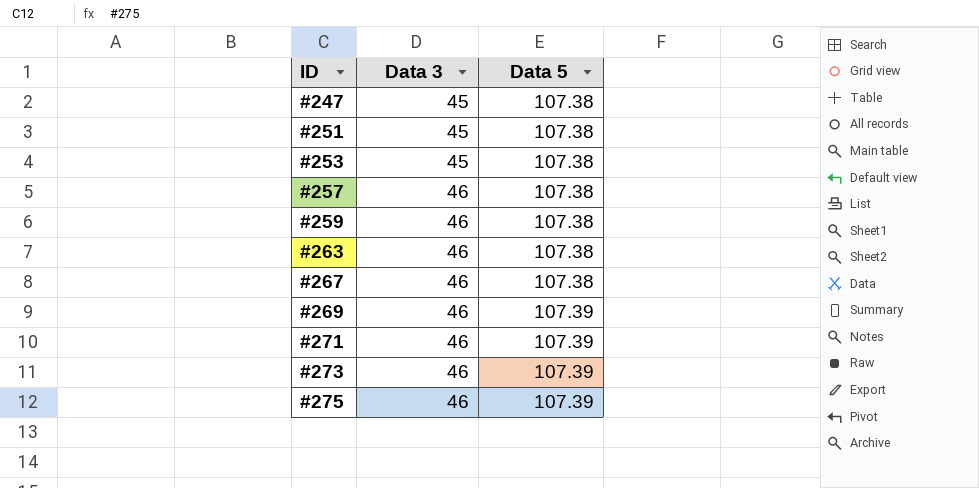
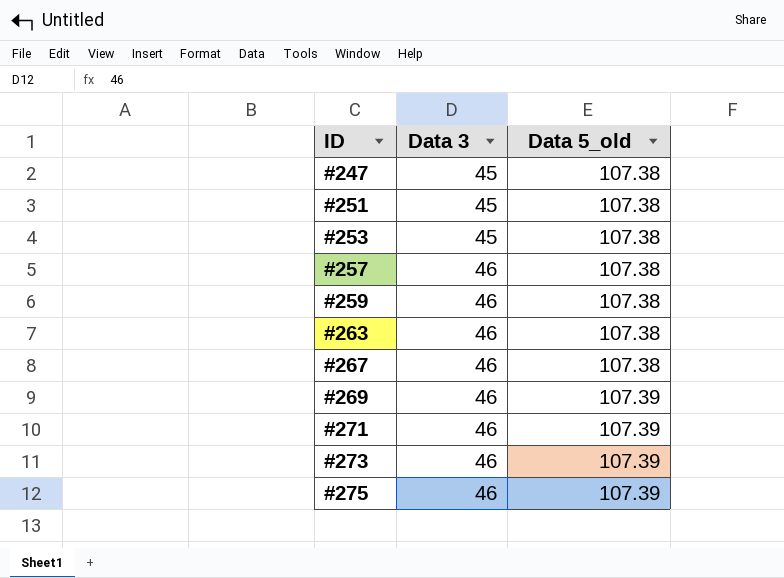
column name: Data 5 -> Data 5_old

